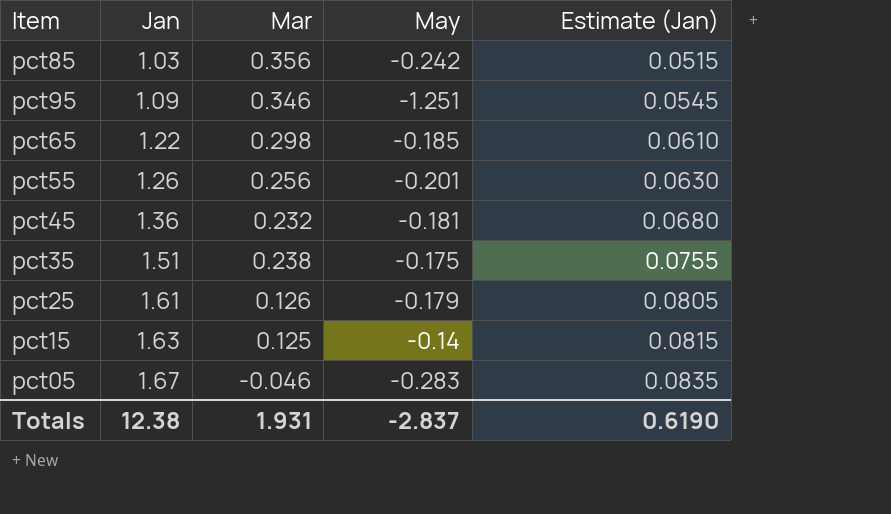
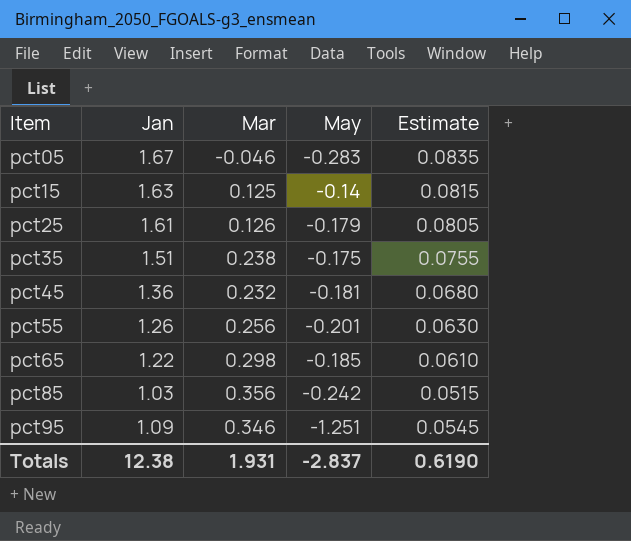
row order: Jan ascending -> Item ascending
column name: Estimate (Jan) -> Estimate

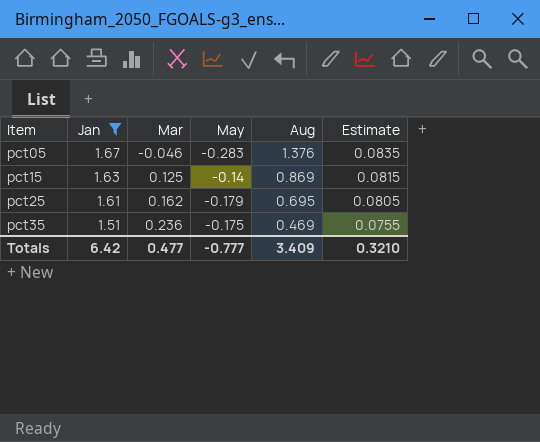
filter: none -> Jan >= 1.51
column Aug | position: none -> 5
pct25 | Mar: 0.126 -> 0.162
pct35 | Mar: 0.238 -> 0.236
Totals | Jan: 12.38 -> 6.42
Totals | Mar: 1.931 -> 0.477
Totals | May: -2.837 -> -0.777
Totals | Estimate: 0.6190 -> 0.3210

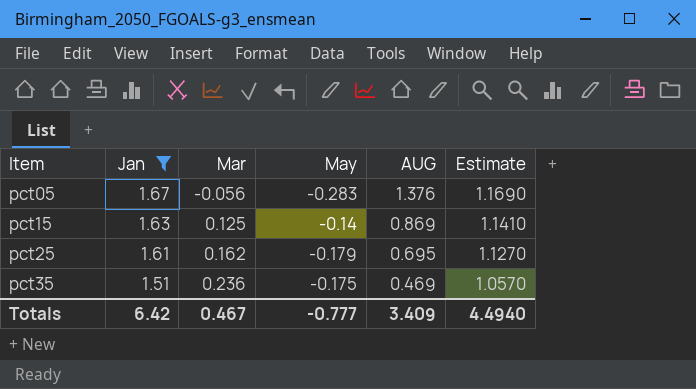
column name: Aug -> AUG
column Estimate | formula: [Jan] * 0.05 -> [Jan] * 0.7
pct05 | Mar: -0.046 -> -0.056
Totals | Mar: 0.477 -> 0.467
Totals | Estimate: 0.3210 -> 4.4940

